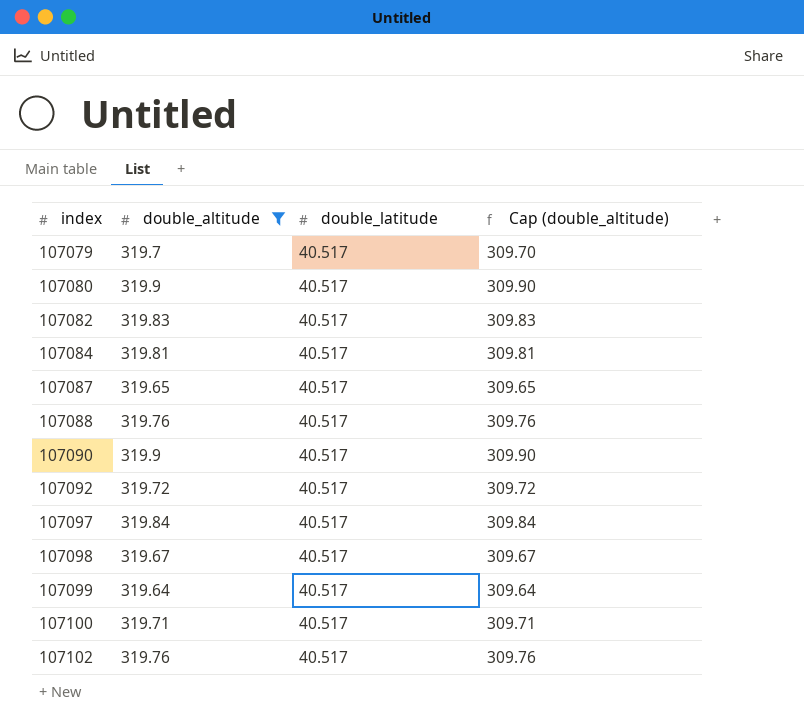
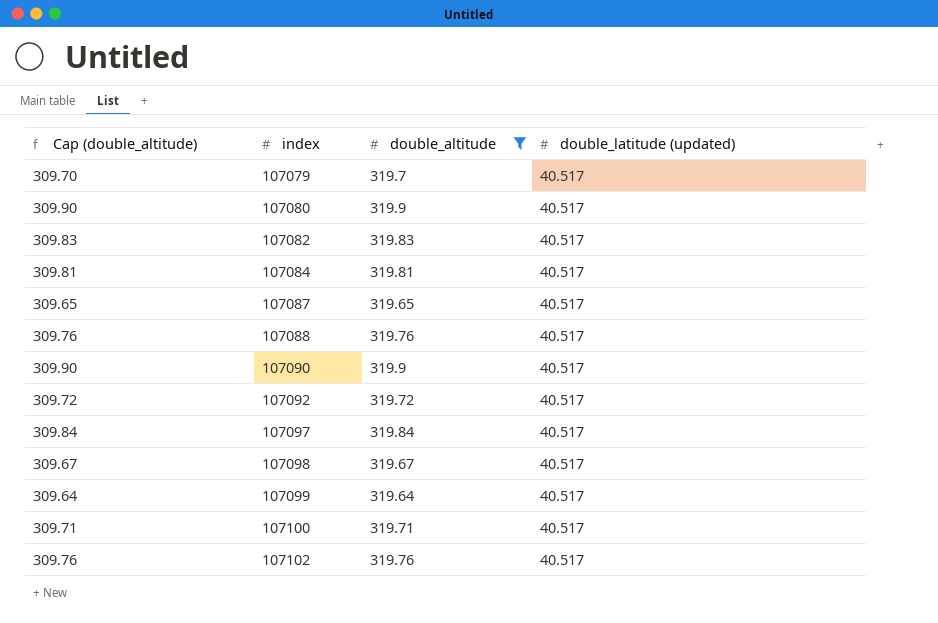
column Cap (double_altitude) | position: 4 -> 1
column name: double_latitude -> double_latitude (updated)

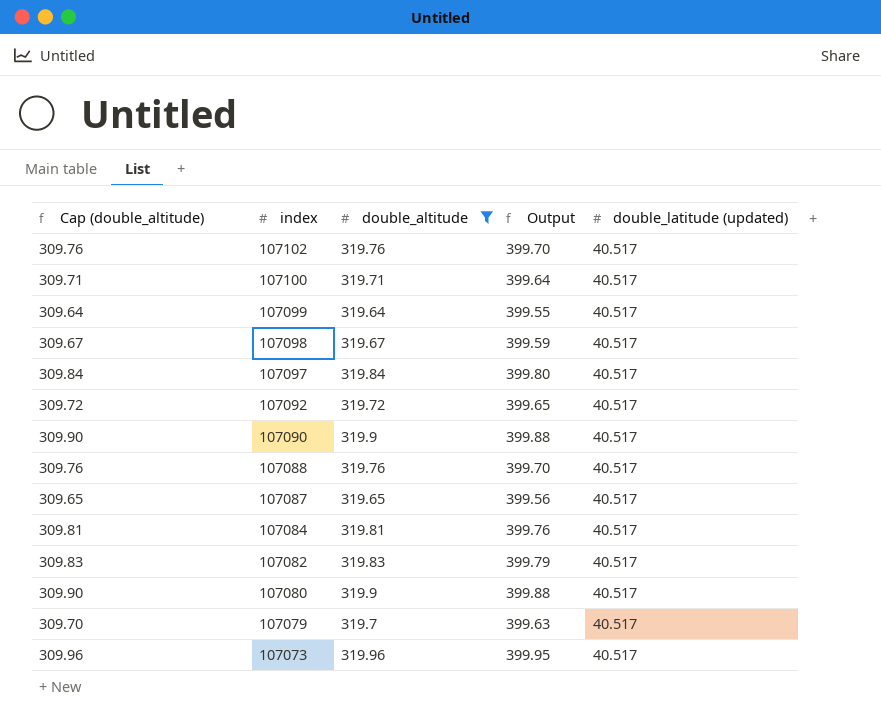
row order: index ascending -> index descending
column Output | formula: none -> [double_altitude] * 1.25
row 107073: none -> 309.96 | 319.96 | 399.95 | 40.517

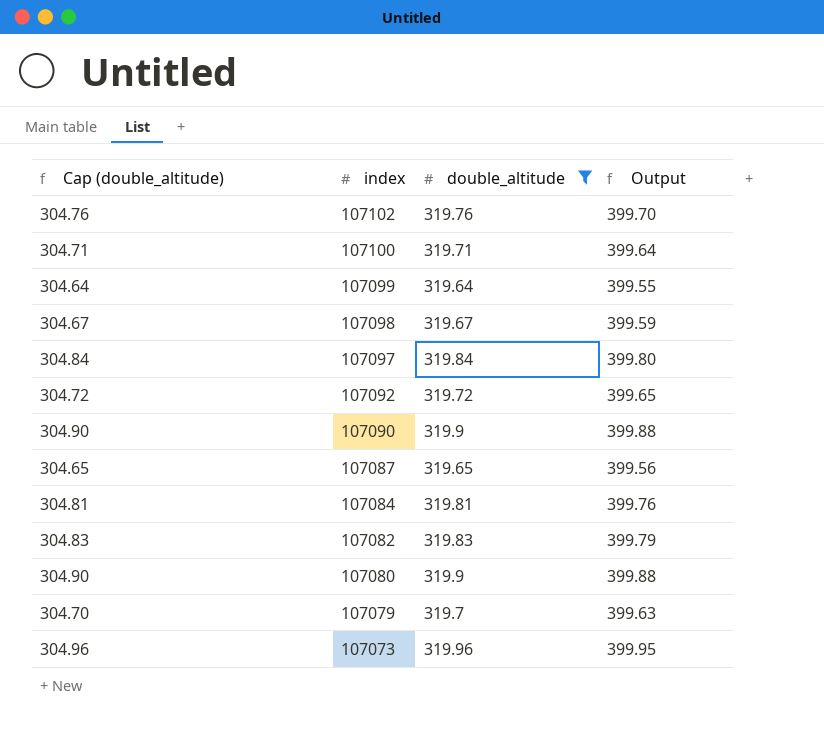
column double_latitude (updated) | position: 5 -> none
column Cap (double_altitude) | formula: [double_altitude] - 10 -> [double_altitude] - 15
row 107088: 309.76 | 319.76 | 399.70 | 40.517 -> none

